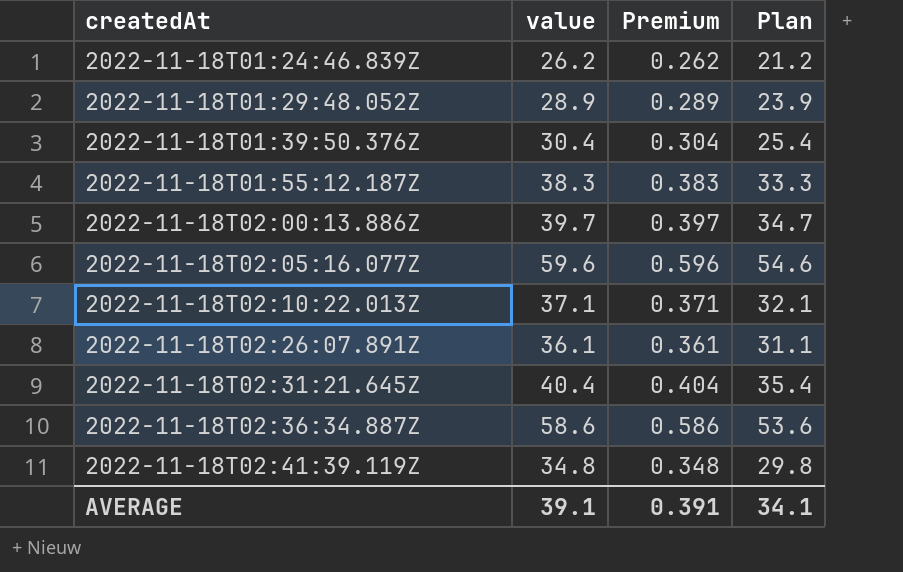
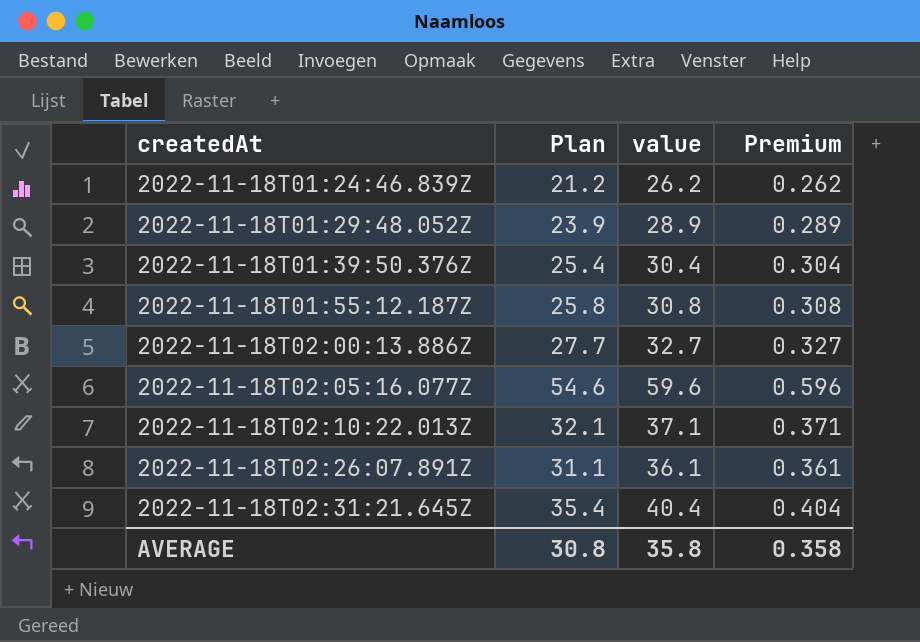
column Plan | position: 4 -> 2
row 2022-11-18T02:36:34.887Z: 58.6 | 0.586 | 53.6 -> none
row 2022-11-18T02:41:39.119Z: 34.8 | 0.348 | 29.8 -> none
2022-11-18T01:55:12.187Z | Plan: 33.3 -> 25.8
2022-11-18T01:55:12.187Z | value: 38.3 -> 30.8
2022-11-18T01:55:12.187Z | Premium: 0.383 -> 0.308
2022-11-18T02:00:13.886Z | Plan: 34.7 -> 27.7
2022-11-18T02:00:13.886Z | value: 39.7 -> 32.7
2022-11-18T02:00:13.886Z | Premium: 0.397 -> 0.327
AVERAGE | Plan: 34.1 -> 30.8
AVERAGE | value: 39.1 -> 35.8
AVERAGE | Premium: 0.391 -> 0.358

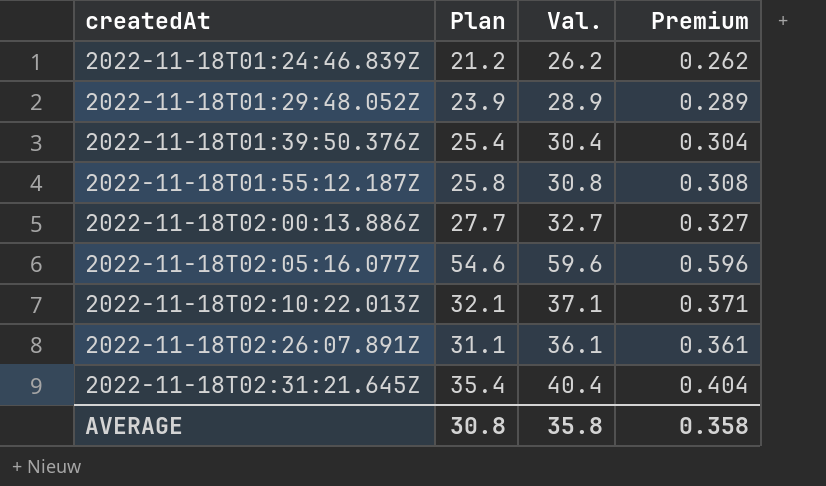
column name: value -> Val.

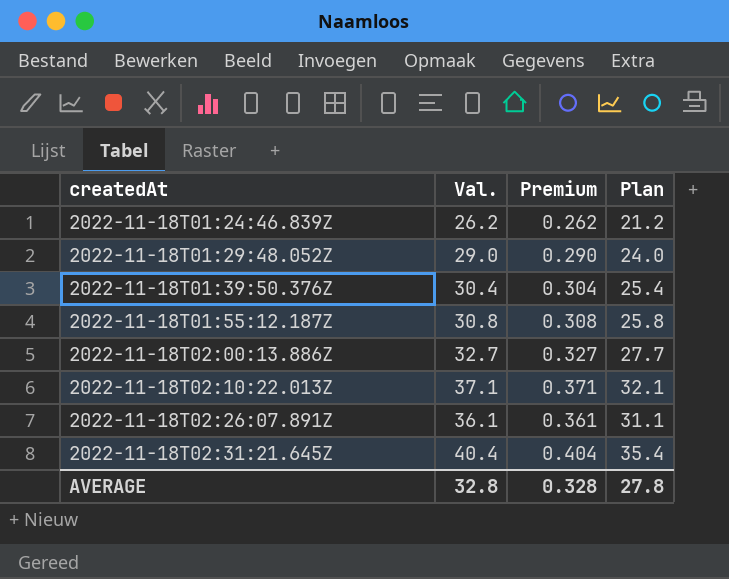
column Plan | position: 2 -> 4
row 2022-11-18T02:05:16.077Z: 54.6 | 59.6 | 0.596 -> none
2022-11-18T01:29:48.052Z | Val.: 28.9 -> 29.0
2022-11-18T01:29:48.052Z | Premium: 0.289 -> 0.290
2022-11-18T01:29:48.052Z | Plan: 23.9 -> 24.0
AVERAGE | Val.: 35.8 -> 32.8
AVERAGE | Premium: 0.358 -> 0.328
AVERAGE | Plan: 30.8 -> 27.8

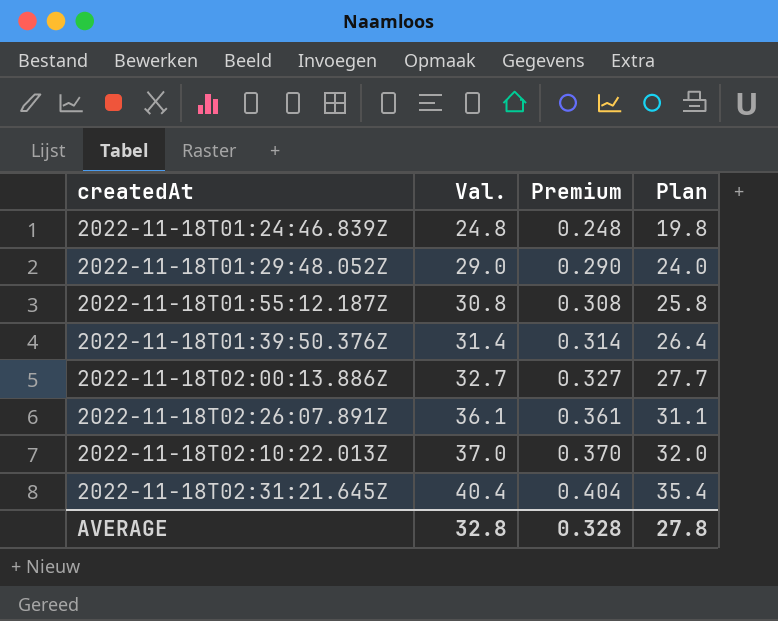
row order: createdAt ascending -> Val. ascending
2022-11-18T01:24:46.839Z | Val.: 26.2 -> 24.8
2022-11-18T01:24:46.839Z | Premium: 0.262 -> 0.248
2022-11-18T01:24:46.839Z | Plan: 21.2 -> 19.8
2022-11-18T01:39:50.376Z | Val.: 30.4 -> 31.4
2022-11-18T01:39:50.376Z | Premium: 0.304 -> 0.314
2022-11-18T01:39:50.376Z | Plan: 25.4 -> 26.4
2022-11-18T02:10:22.013Z | Val.: 37.1 -> 37.0
2022-11-18T02:10:22.013Z | Premium: 0.371 -> 0.370
2022-11-18T02:10:22.013Z | Plan: 32.1 -> 32.0

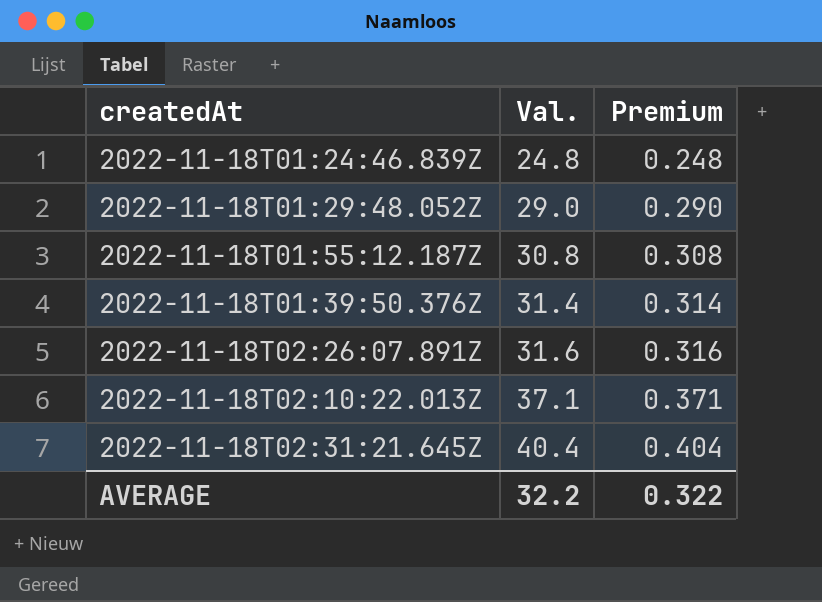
column Plan | formula: [Val.] - 5 -> none
row 2022-11-18T02:00:13.886Z: 32.7 | 0.327 | 27.7 -> none
2022-11-18T02:26:07.891Z | Val.: 36.1 -> 31.6
2022-11-18T02:26:07.891Z | Premium: 0.361 -> 0.316
2022-11-18T02:10:22.013Z | Val.: 37.0 -> 37.1
2022-11-18T02:10:22.013Z | Premium: 0.370 -> 0.371
AVERAGE | Val.: 32.8 -> 32.2
AVERAGE | Premium: 0.328 -> 0.322

